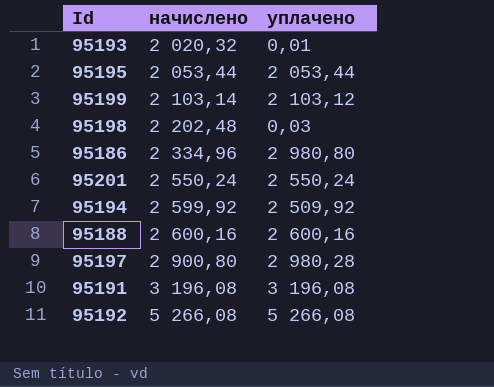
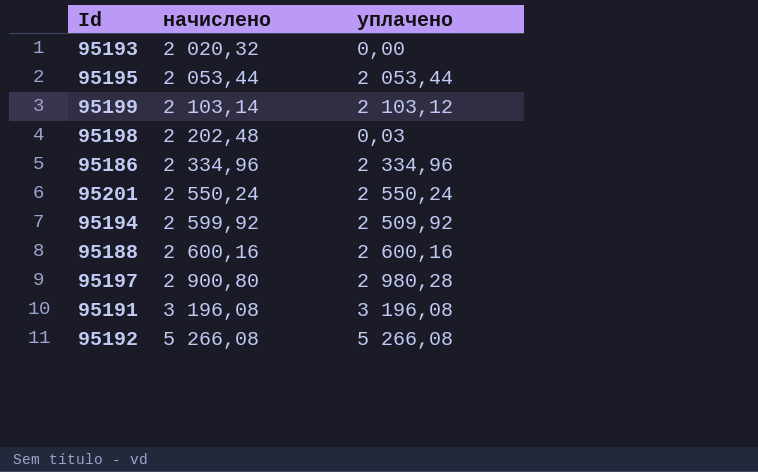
95193 | уплачено: 0,01 -> 0,00
95186 | уплачено: 2 980,80 -> 2 334,96

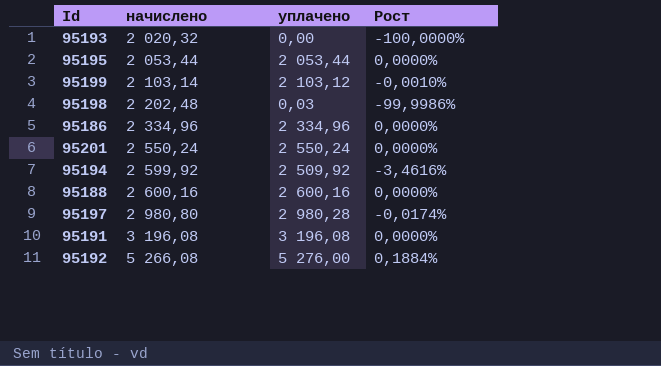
column Рост | formula: none -> ([уплачено] - [начислено]) / [начислено]
95197 | начислено: 2 900,80 -> 2 980,80
95192 | уплачено: 5 266,08 -> 5 276,00

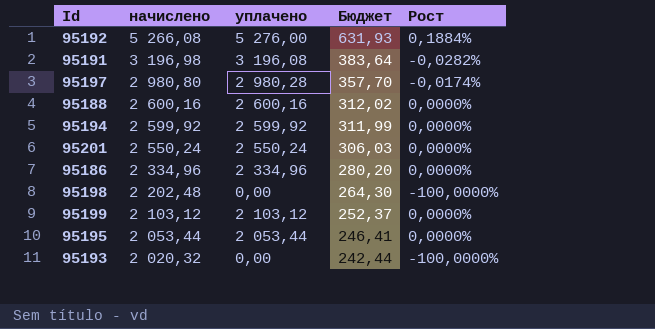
row order: начислено ascending -> начислено descending
column Бюджет | formula: none -> [начислено] * 0,12
95191 | начислено: 3 196,08 -> 3 196,98
95191 | Рост: 0,0000% -> -0,0282%
95194 | уплачено: 2 509,92 -> 2 599,92
95194 | Рост: -3,4616% -> 0,0000%
95198 | уплачено: 0,03 -> 0,00
95198 | Рост: -99,9986% -> -100,0000%
95199 | начислено: 2 103,14 -> 2 103,12
95199 | Рост: -0,0010% -> 0,0000%

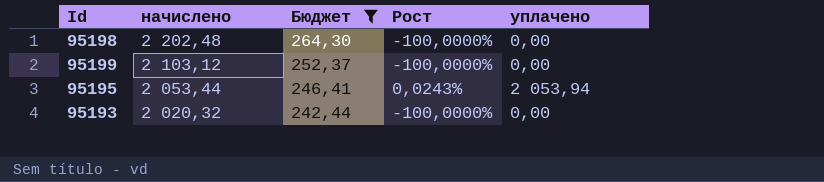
filter: none -> Бюджет <= 264,30
column уплачено | position: 3 -> 5
95199 | Рост: 0,0000% -> -100,0000%
95199 | уплачено: 2 103,12 -> 0,00
95195 | Рост: 0,0000% -> 0,0243%
95195 | уплачено: 2 053,44 -> 2 053,94

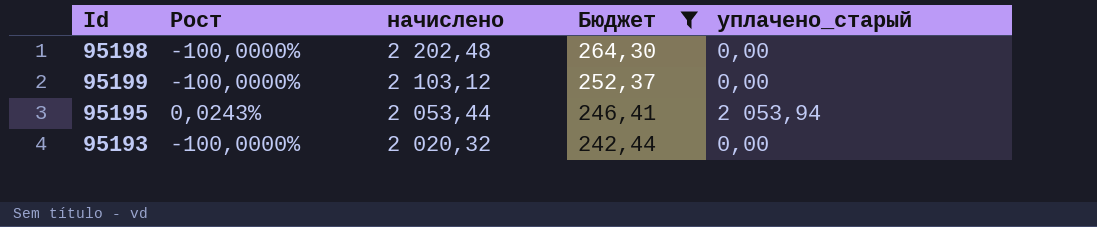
column Рост | position: 4 -> 2
column name: уплачено -> уплачено_старый

